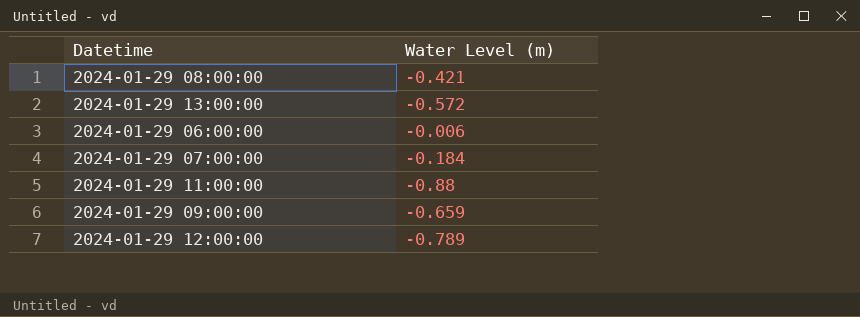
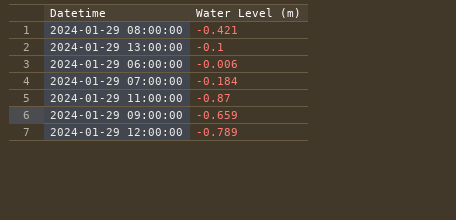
2024-01-29 13:00:00 | Water Level (m): -0.572 -> -0.1
2024-01-29 11:00:00 | Water Level (m): -0.88 -> -0.87

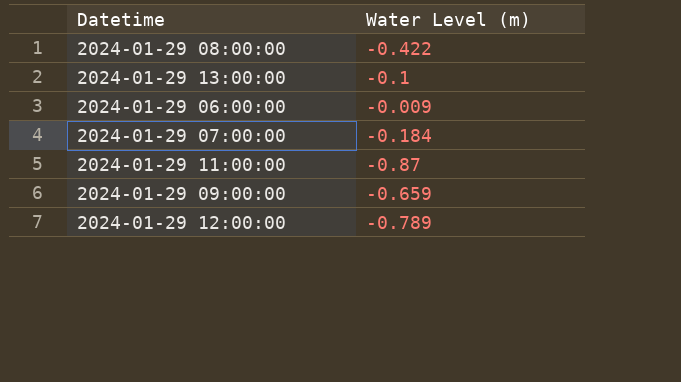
2024-01-29 08:00:00 | Water Level (m): -0.421 -> -0.422
2024-01-29 06:00:00 | Water Level (m): -0.006 -> -0.009

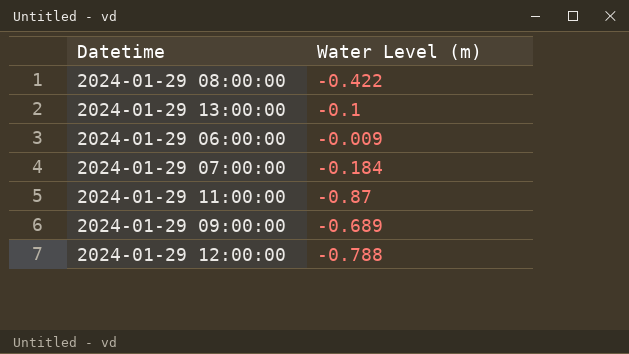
2024-01-29 09:00:00 | Water Level (m): -0.659 -> -0.689
2024-01-29 12:00:00 | Water Level (m): -0.789 -> -0.788

